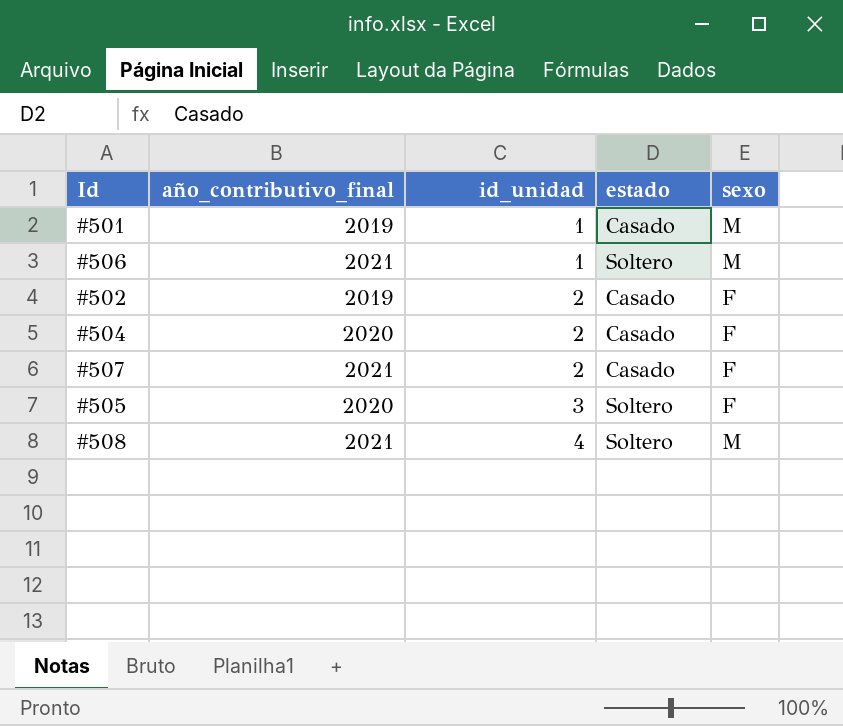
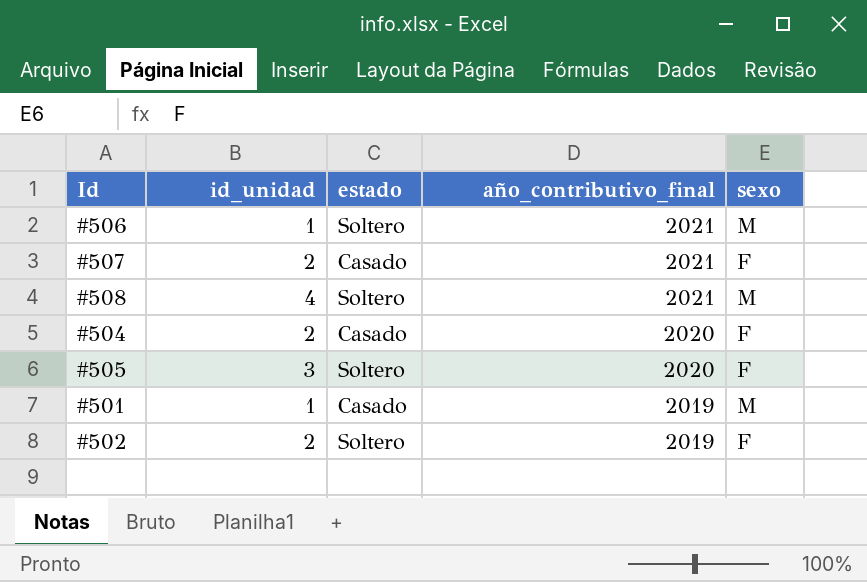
row order: id_unidad ascending -> año_contributivo_final descending
column año_contributivo_final | position: 2 -> 4
#502 | estado: Casado -> Soltero

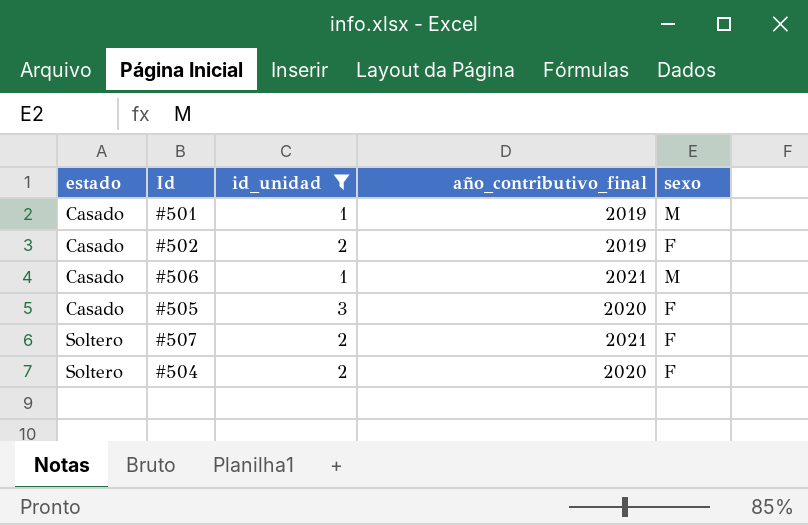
filter: none -> id_unidad != 4
row order: año_contributivo_final descending -> estado ascending
column estado | position: 3 -> 1
#502 | estado: Soltero -> Casado
#506 | estado: Soltero -> Casado
#505 | estado: Soltero -> Casado
#507 | estado: Casado -> Soltero
#504 | estado: Casado -> Soltero

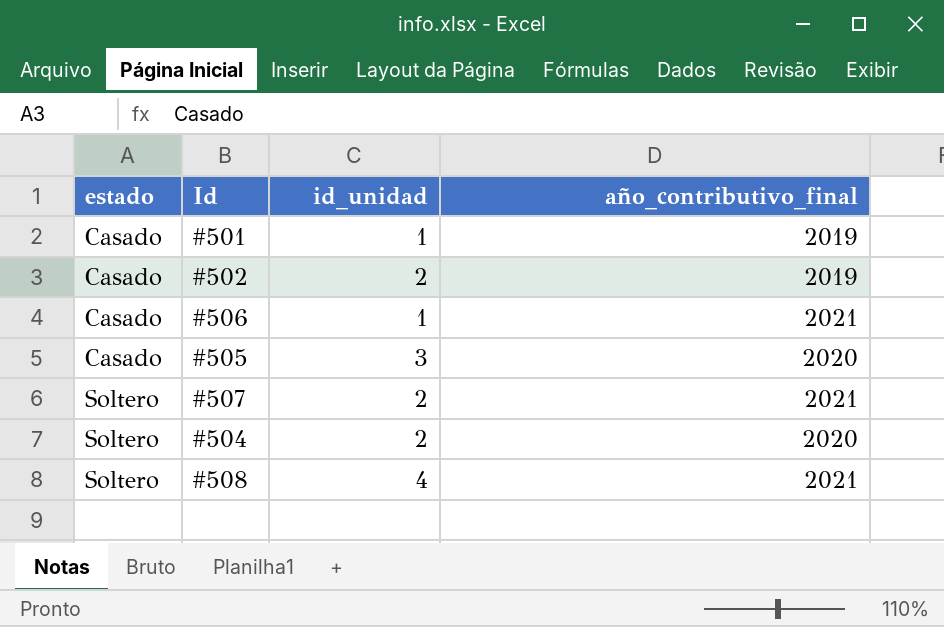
filter: id_unidad != 4 -> none
column sexo | position: 5 -> none

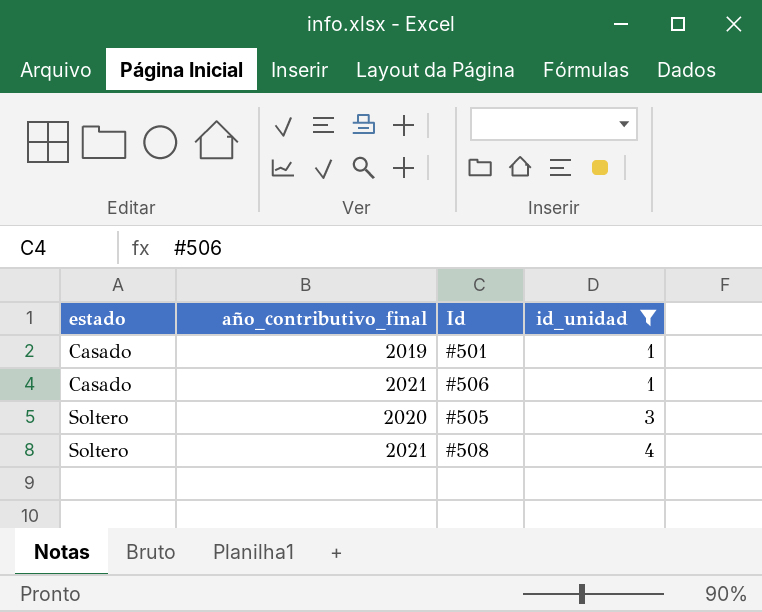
filter: none -> id_unidad != 2
column año_contributivo_final | position: 4 -> 2
#505 | estado: Casado -> Soltero

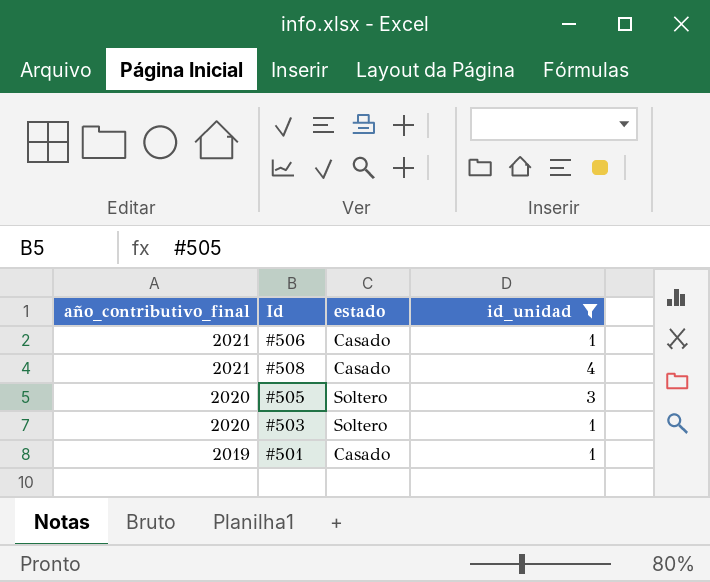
row order: estado ascending -> año_contributivo_final descending
column estado | position: 1 -> 3
#508 | estado: Soltero -> Casado
row #503: none -> 2020 | Soltero | 1

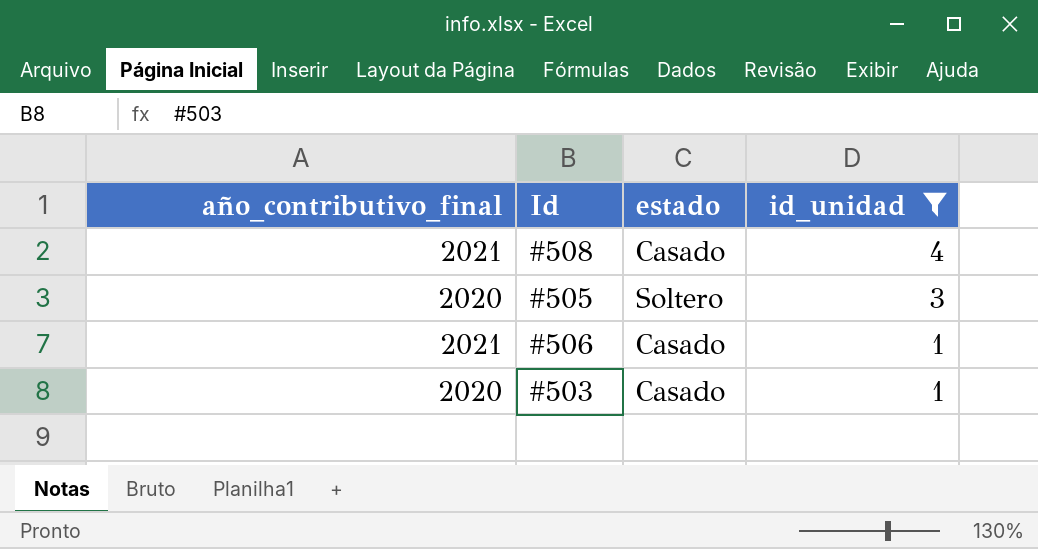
row order: año_contributivo_final descending -> id_unidad descending
row #501: 2019 | Casado | 1 -> none
#503 | estado: Soltero -> Casado

